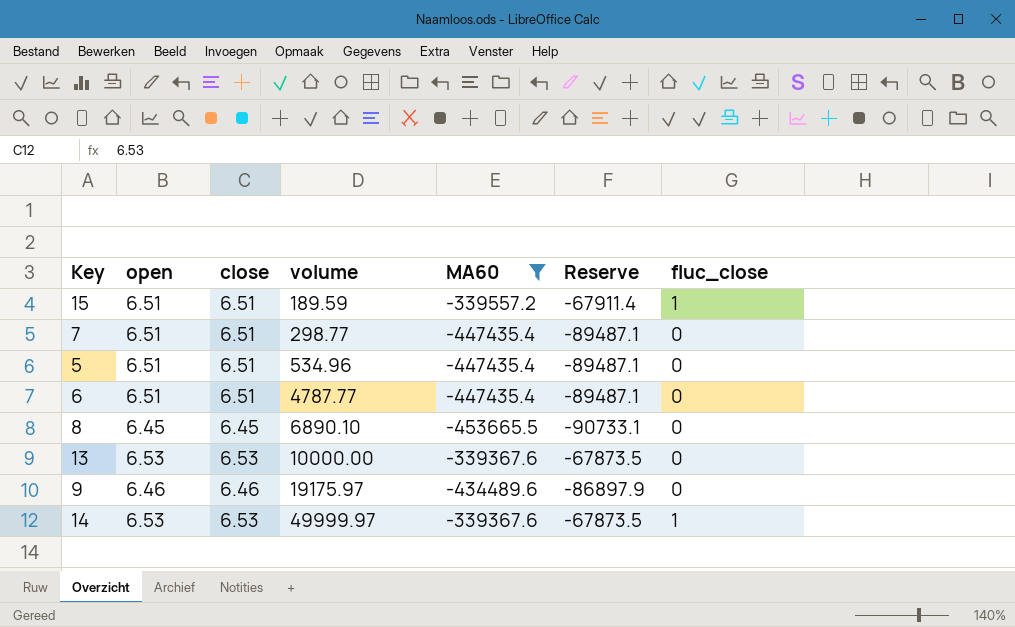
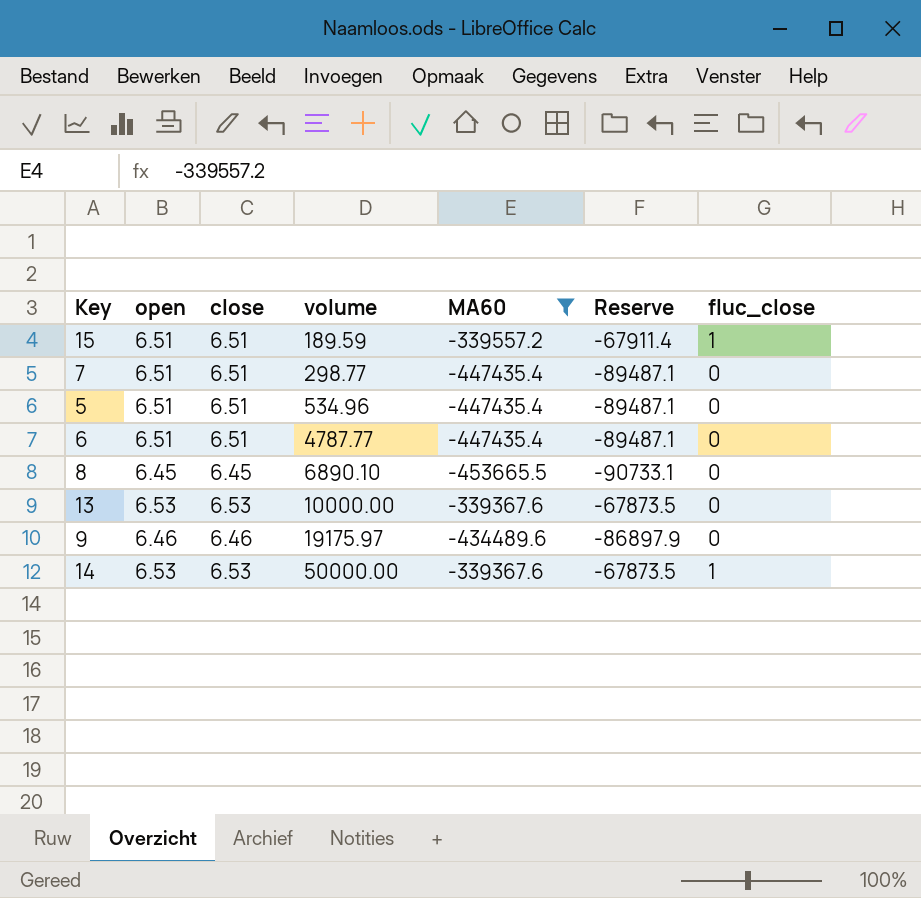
14 | volume: 49999.97 -> 50000.00

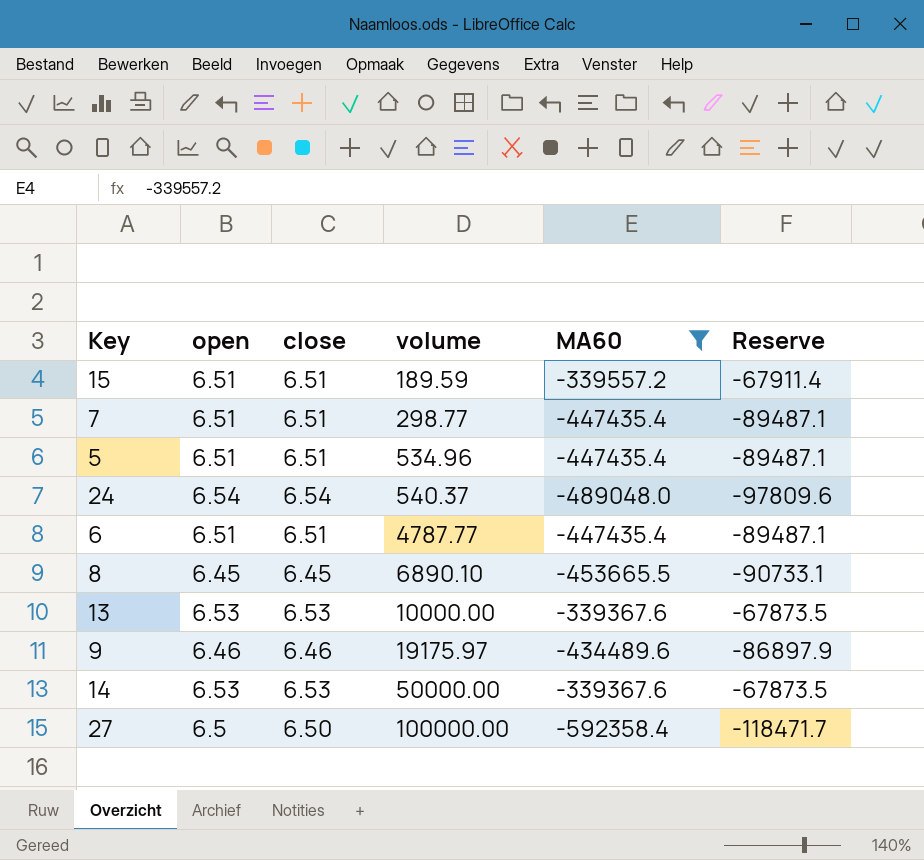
column fluc_close | position: 7 -> none
row 24: none -> 6.54 | 6.54 | 540.37 | -489048.0 | -97809.6
row 27: none -> 6.5 | 6.50 | 100000.00 | -592358.4 | -118471.7

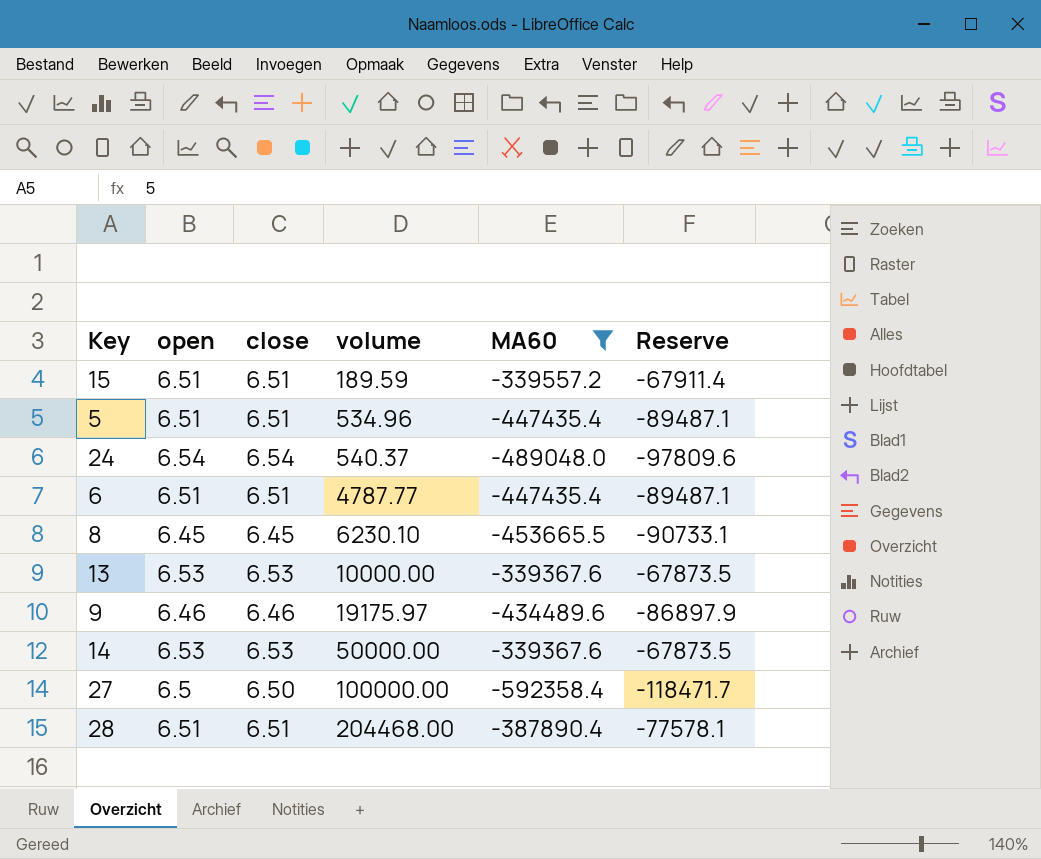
row 7: 6.51 | 6.51 | 298.77 | -447435.4 | -89487.1 -> none
8 | volume: 6890.10 -> 6230.10
row 28: none -> 6.51 | 6.51 | 204468.00 | -387890.4 | -77578.1

